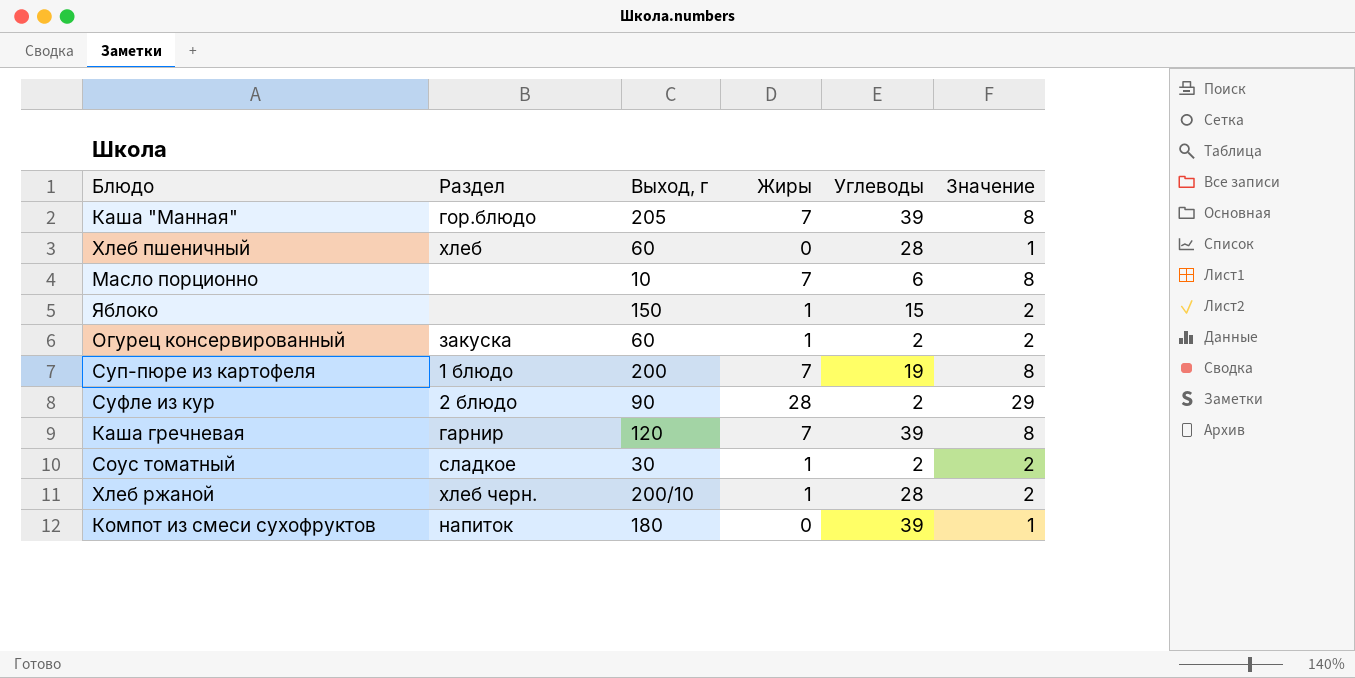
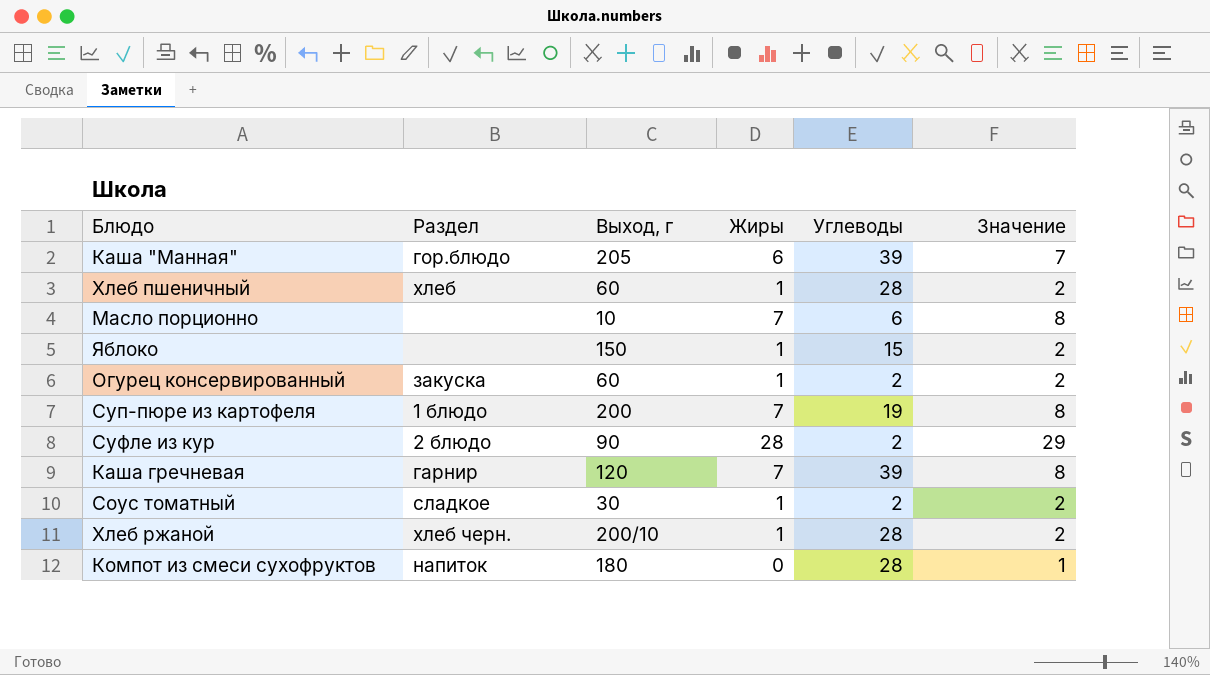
Каша "Манная" | Жиры: 7 -> 6
Каша "Манная" | Значение: 8 -> 7
Хлеб пшеничный | Жиры: 0 -> 1
Хлеб пшеничный | Значение: 1 -> 2
Компот из смеси сухофруктов | Углеводы: 39 -> 28

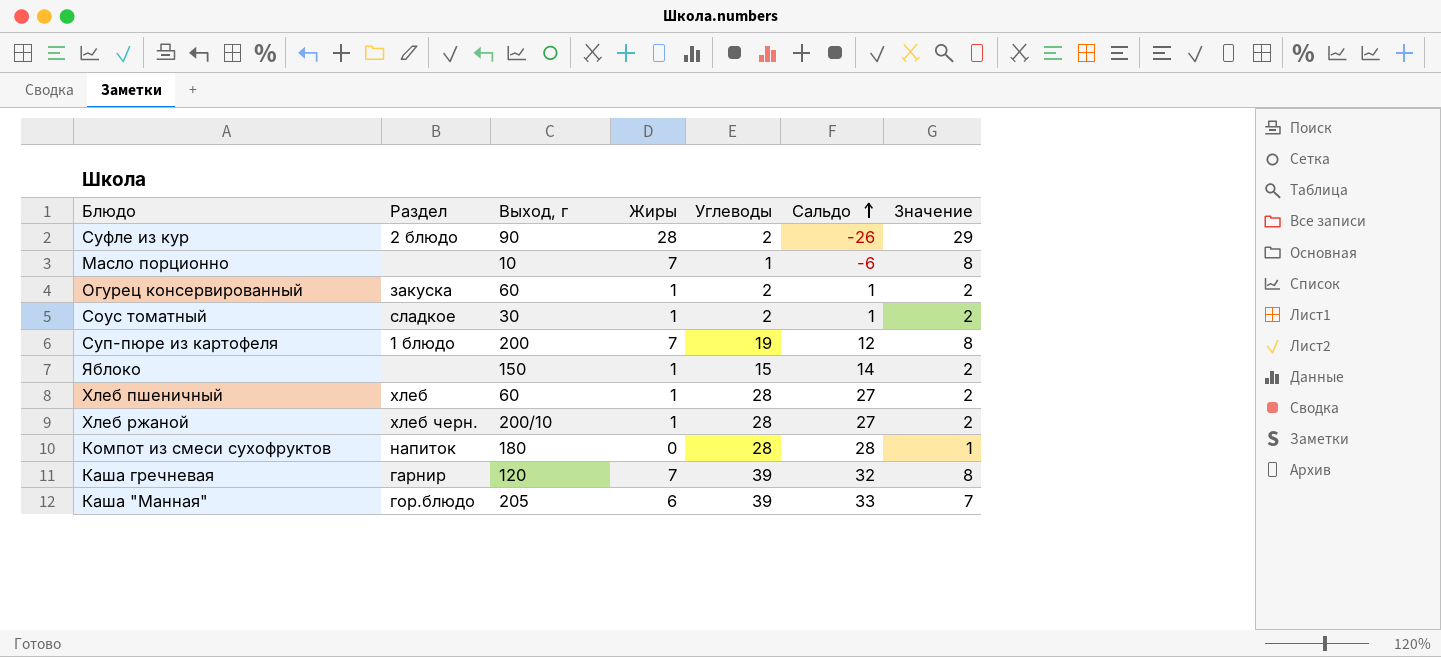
row order: none -> Сальдо ascending
column Сальдо | formula: none -> [Углеводы] - [Жиры]
Масло порционно | Углеводы: 6 -> 1

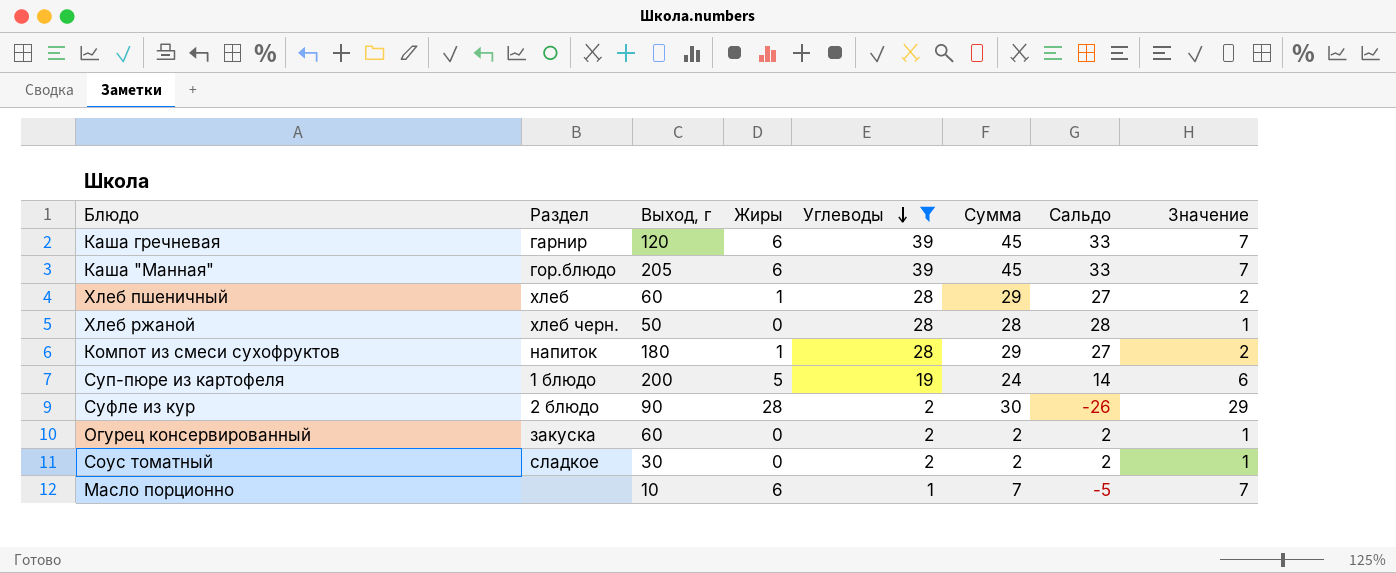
filter: none -> Углеводы != 15
row order: Сальдо ascending -> Углеводы descending
column Сумма | formula: none -> [Жиры] + [Углеводы]
Каша гречневая | Жиры: 7 -> 6
Каша гречневая | Сальдо: 32 -> 33
Каша гречневая | Значение: 8 -> 7
Хлеб ржаной | Выход, г: 200/10 -> 50
Хлеб ржаной | Жиры: 1 -> 0
Хлеб ржаной | Сальдо: 27 -> 28
Хлеб ржаной | Значение: 2 -> 1
Компот из смеси сухофруктов | Жиры: 0 -> 1
Компот из смеси сухофруктов | Сальдо: 28 -> 27
Компот из смеси сухофруктов | Значение: 1 -> 2
Суп-пюре из картофеля | Жиры: 7 -> 5
Суп-пюре из картофеля | Сальдо: 12 -> 14
Суп-пюре из картофеля | Значение: 8 -> 6
Огурец консервированный | Жиры: 1 -> 0
Огурец консервированный | Сальдо: 1 -> 2
Огурец консервированный | Значение: 2 -> 1
Соус томатный | Жиры: 1 -> 0
Соус томатный | Сальдо: 1 -> 2
Соус томатный | Значение: 2 -> 1
Масло порционно | Жиры: 7 -> 6
Масло порционно | Сальдо: -6 -> -5
Масло порционно | Значение: 8 -> 7

